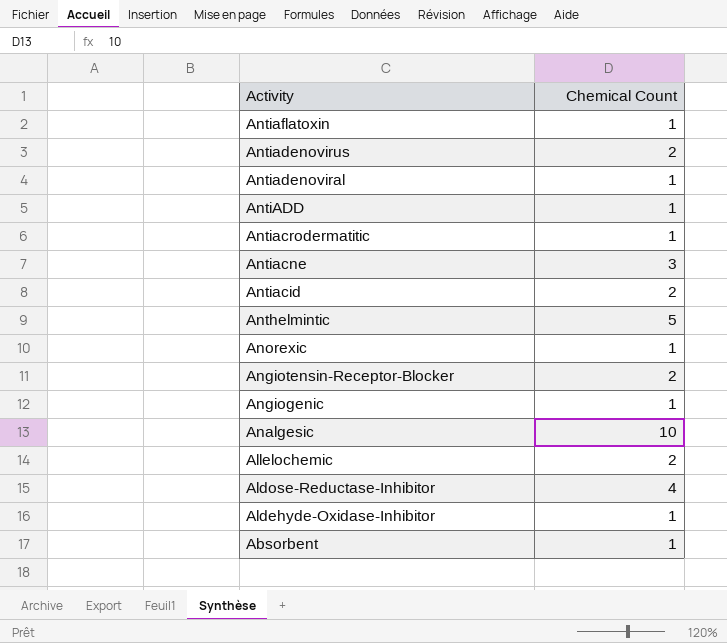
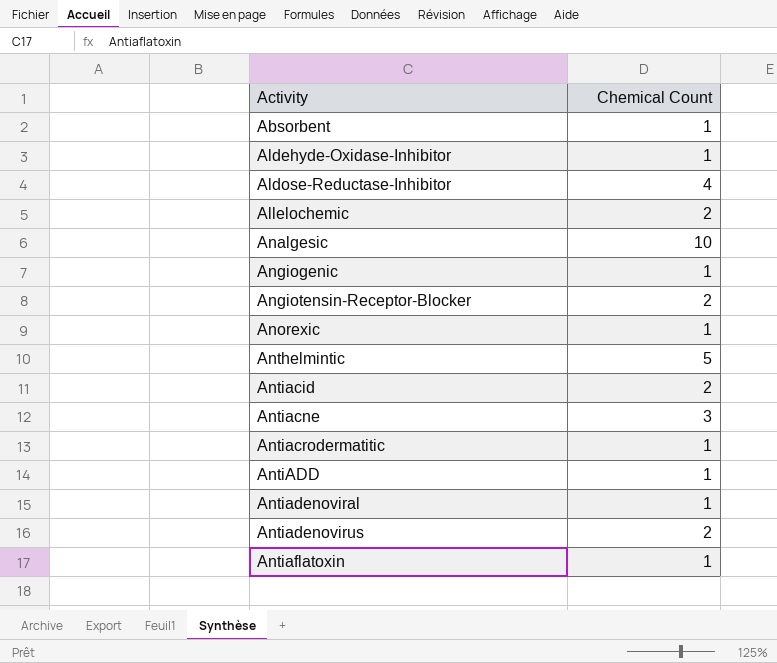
row order: Activity descending -> Activity ascending

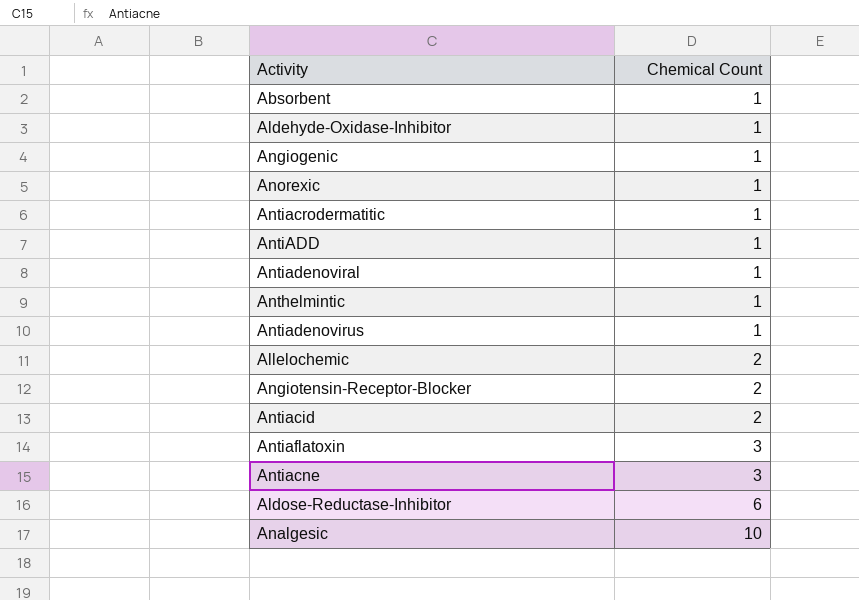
row order: Activity ascending -> Chemical Count ascending
Anthelmintic | Chemical Count: 5 -> 1
Antiadenovirus | Chemical Count: 2 -> 1
Antiaflatoxin | Chemical Count: 1 -> 3
Aldose-Reductase-Inhibitor | Chemical Count: 4 -> 6

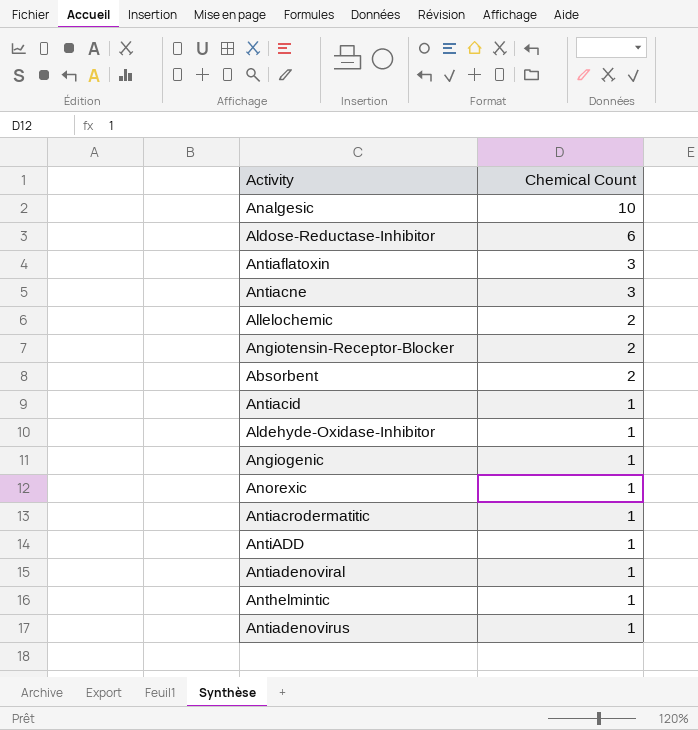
row order: Chemical Count ascending -> Chemical Count descending
Absorbent | Chemical Count: 1 -> 2
Antiacid | Chemical Count: 2 -> 1

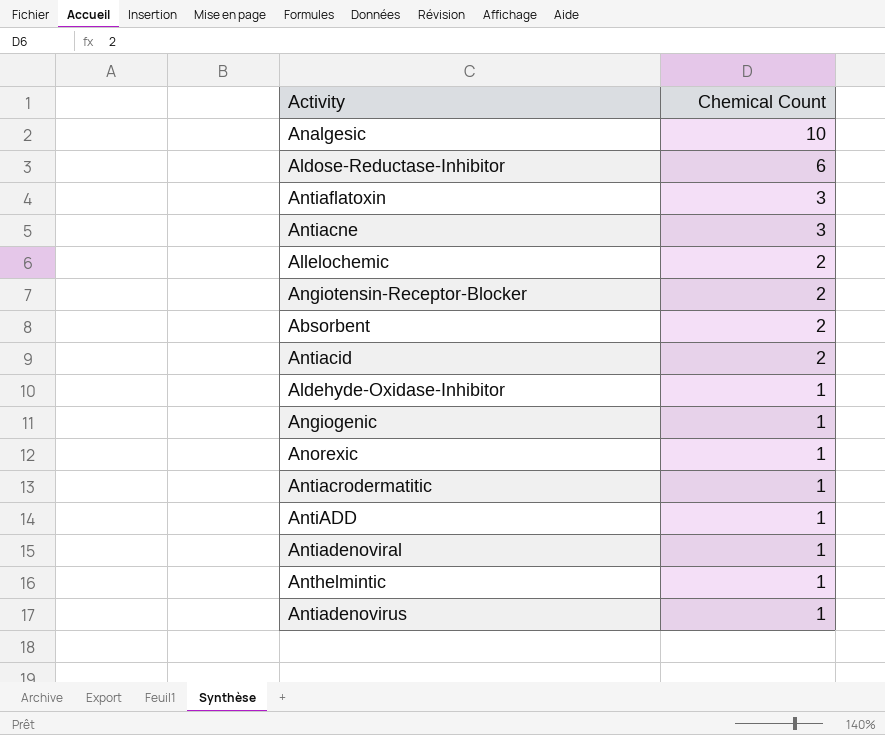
Antiacid | Chemical Count: 1 -> 2

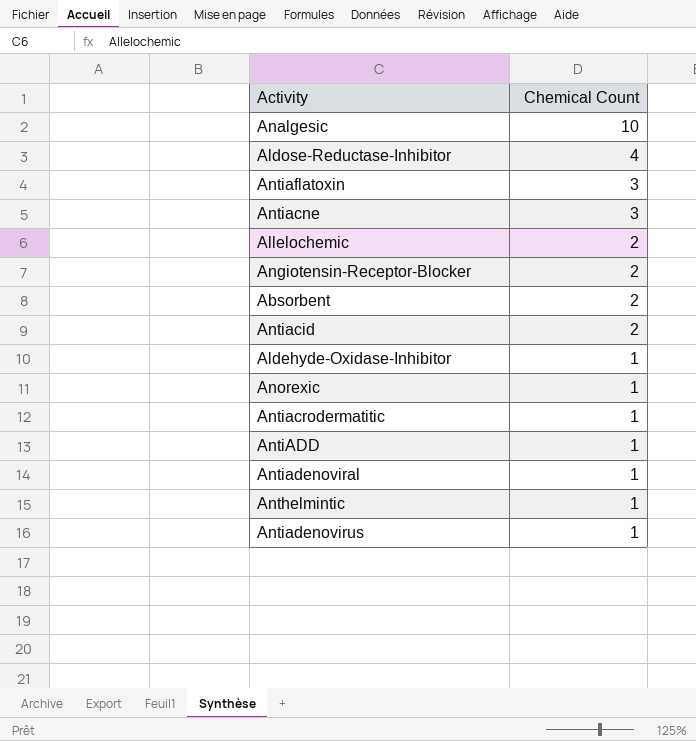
row Angiogenic: 1 -> none
Aldose-Reductase-Inhibitor | Chemical Count: 6 -> 4

